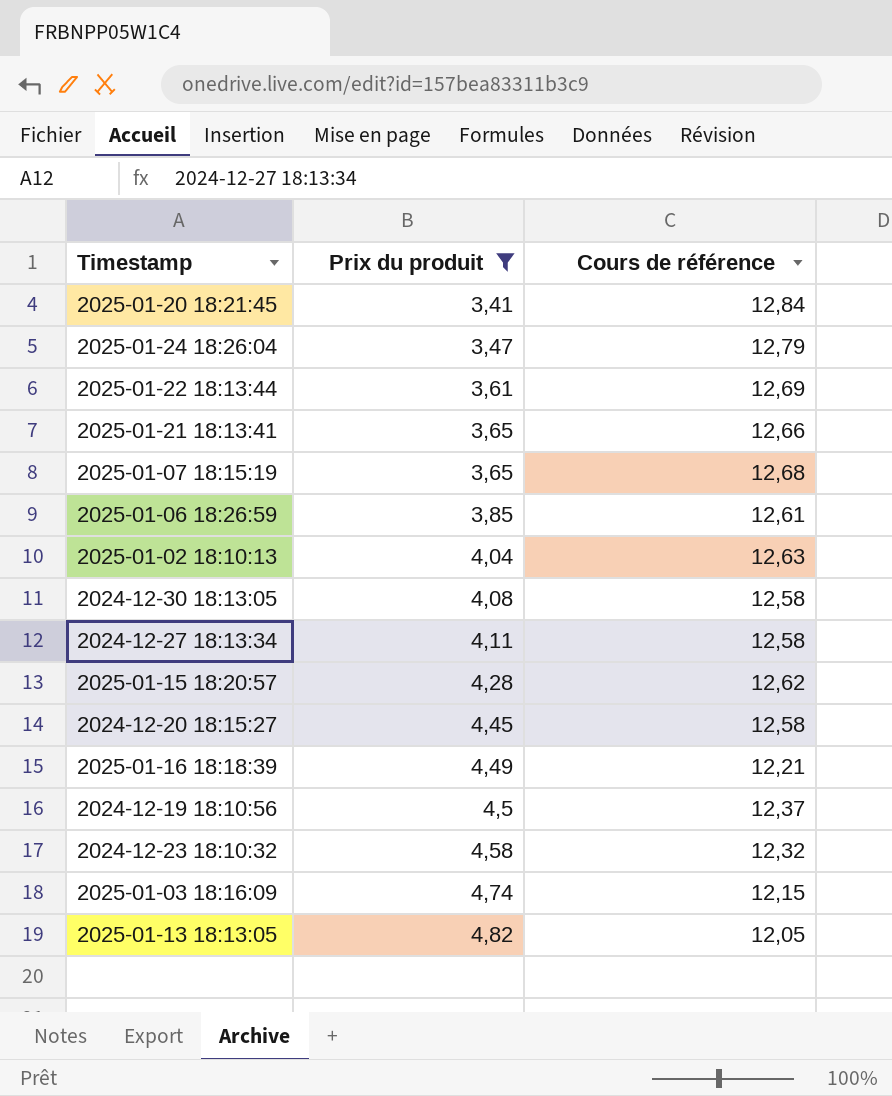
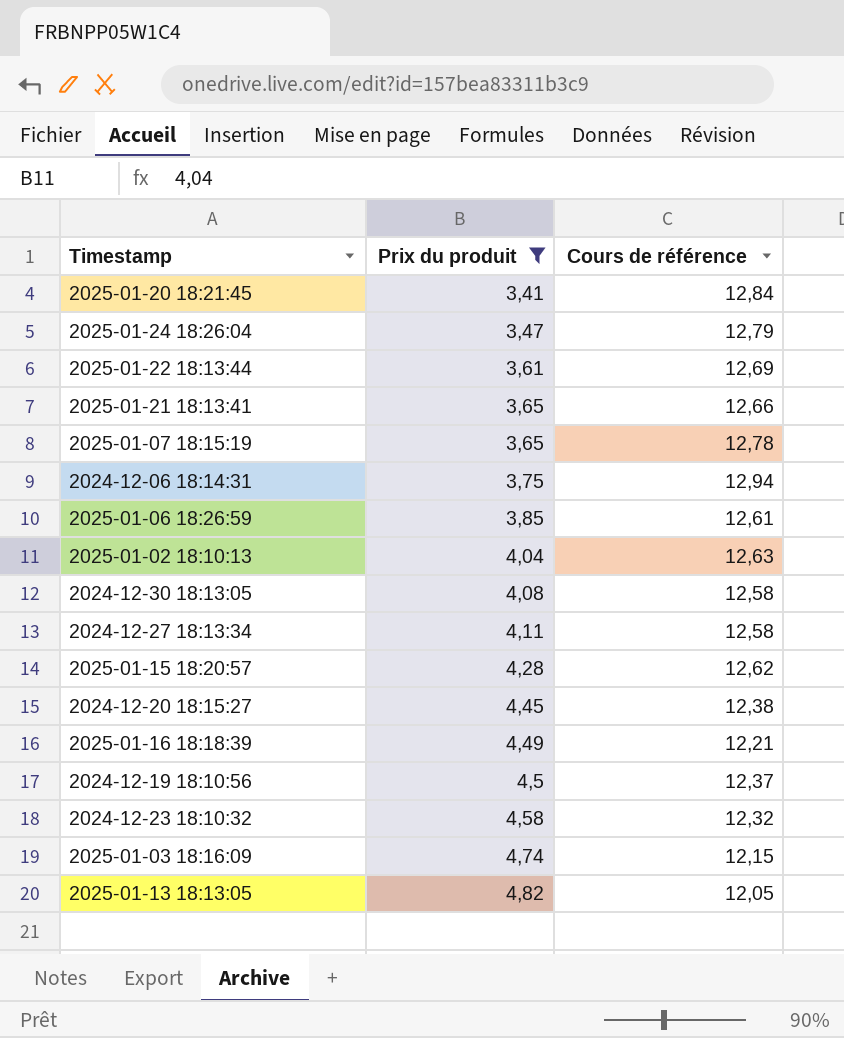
2025-01-07 18:15:19 | Cours de référence: 12,68 -> 12,78
row 2024-12-06 18:14:31: none -> 3,75 | 12,94
2024-12-20 18:15:27 | Cours de référence: 12,58 -> 12,38

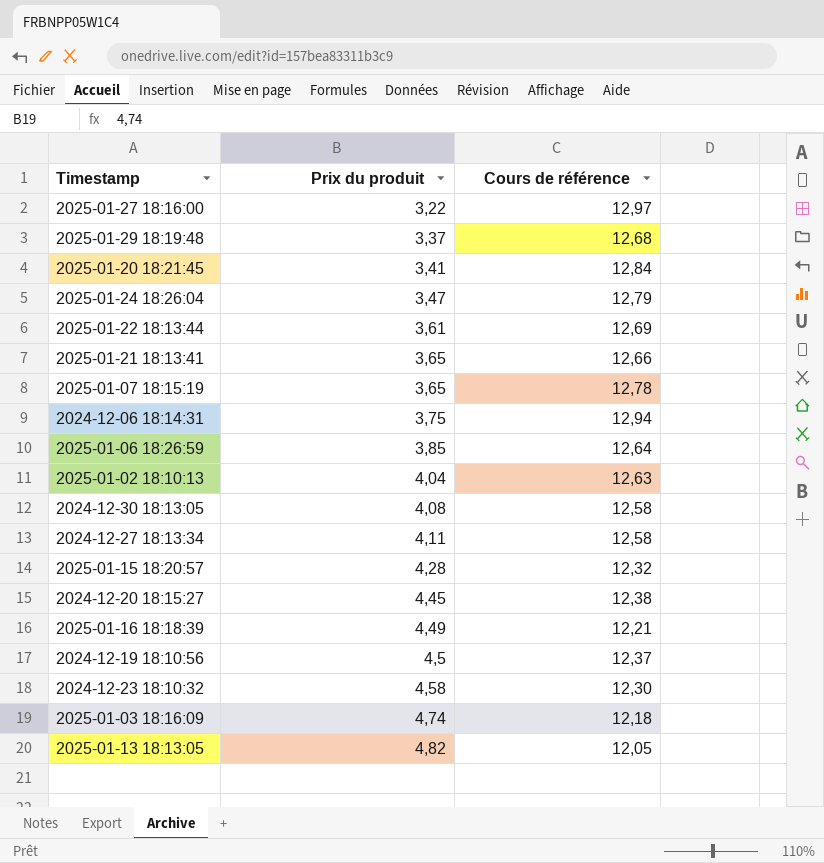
filter: Prix du produit >= 3,41 -> none
2025-01-06 18:26:59 | Cours de référence: 12,61 -> 12,64
2025-01-15 18:20:57 | Cours de référence: 12,62 -> 12,32
2024-12-23 18:10:32 | Cours de référence: 12,32 -> 12,30
2025-01-03 18:16:09 | Cours de référence: 12,15 -> 12,18

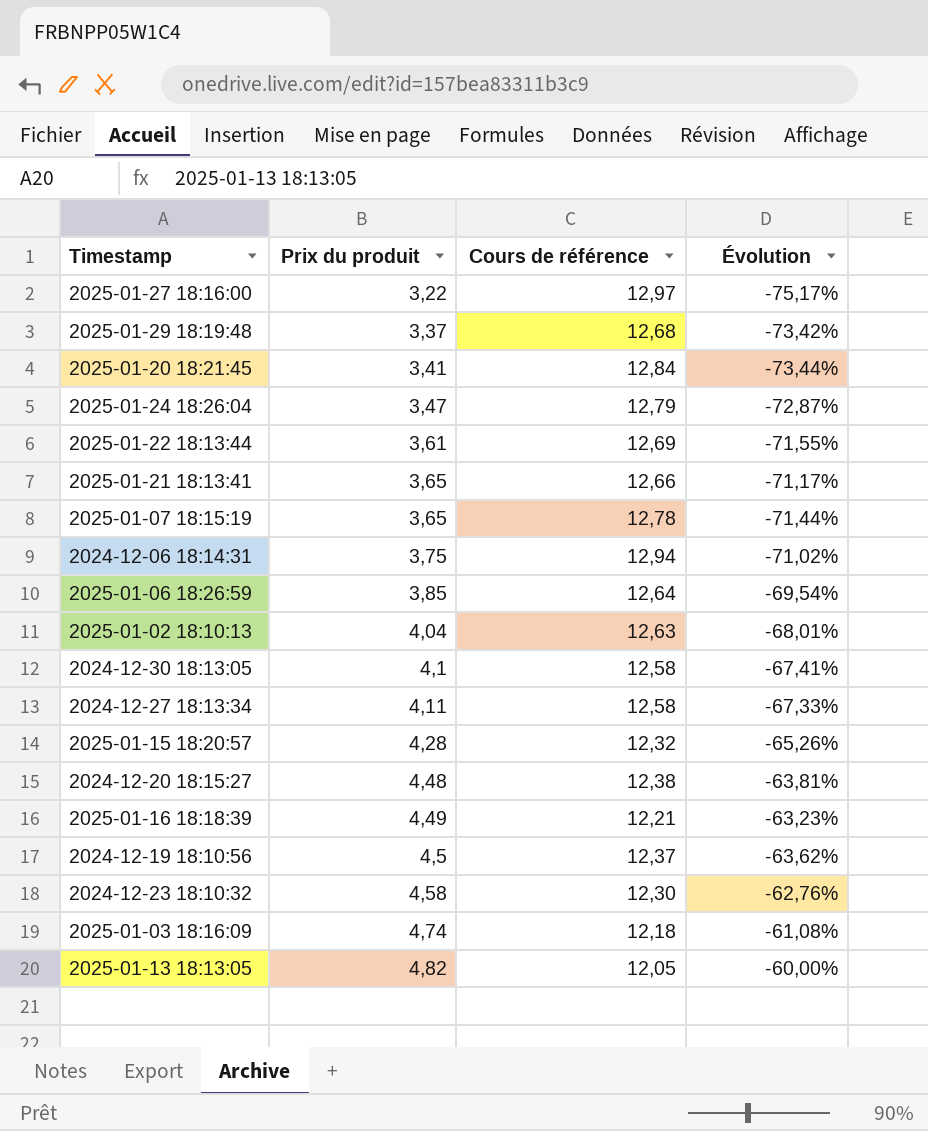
column Évolution | formula: none -> ([Prix du produit] - [Cours de référence]) / [Cours de référence]
2024-12-30 18:13:05 | Prix du produit: 4,08 -> 4,1
2024-12-20 18:15:27 | Prix du produit: 4,45 -> 4,48

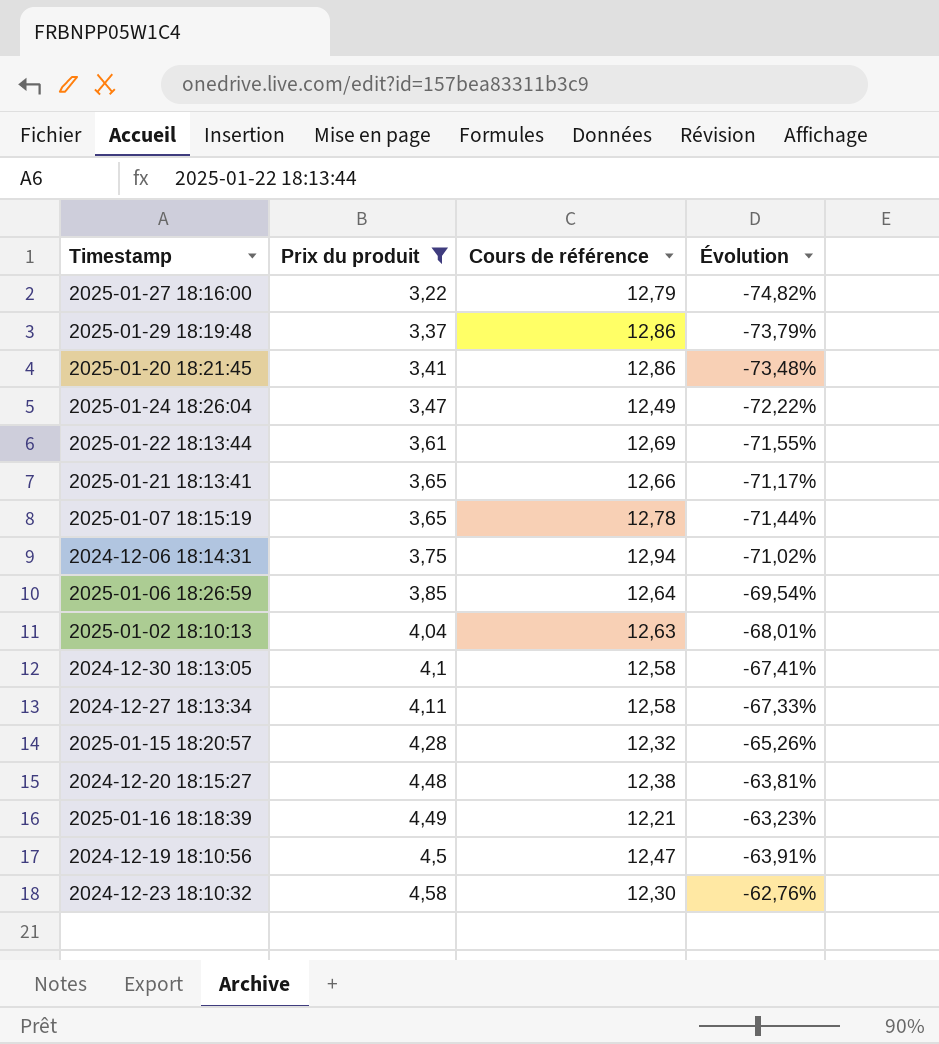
filter: none -> Prix du produit <= 4,58
2025-01-27 18:16:00 | Cours de référence: 12,97 -> 12,79
2025-01-27 18:16:00 | Évolution: -75,17% -> -74,82%
2025-01-29 18:19:48 | Cours de référence: 12,68 -> 12,86
2025-01-29 18:19:48 | Évolution: -73,42% -> -73,79%
2025-01-20 18:21:45 | Cours de référence: 12,84 -> 12,86
2025-01-20 18:21:45 | Évolution: -73,44% -> -73,48%
2025-01-24 18:26:04 | Cours de référence: 12,79 -> 12,49
2025-01-24 18:26:04 | Évolution: -72,87% -> -72,22%
2024-12-19 18:10:56 | Cours de référence: 12,37 -> 12,47
2024-12-19 18:10:56 | Évolution: -63,62% -> -63,91%

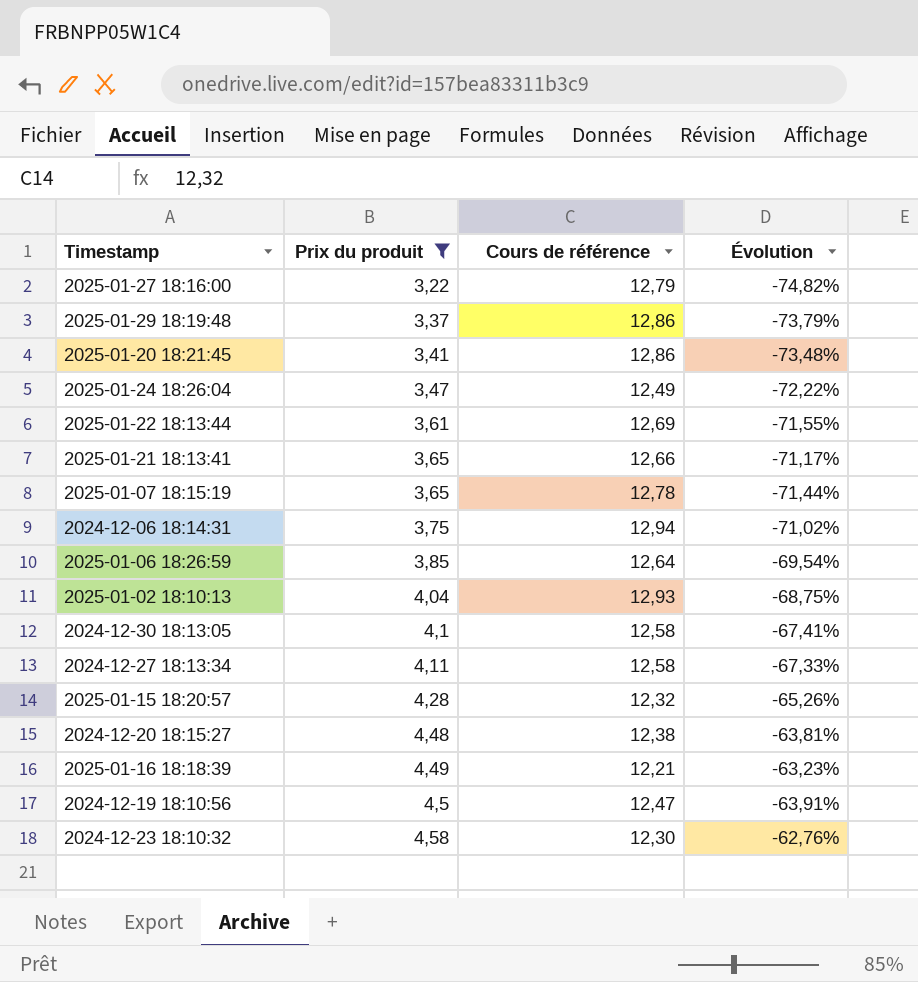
2025-01-02 18:10:13 | Cours de référence: 12,63 -> 12,93
2025-01-02 18:10:13 | Évolution: -68,01% -> -68,75%

